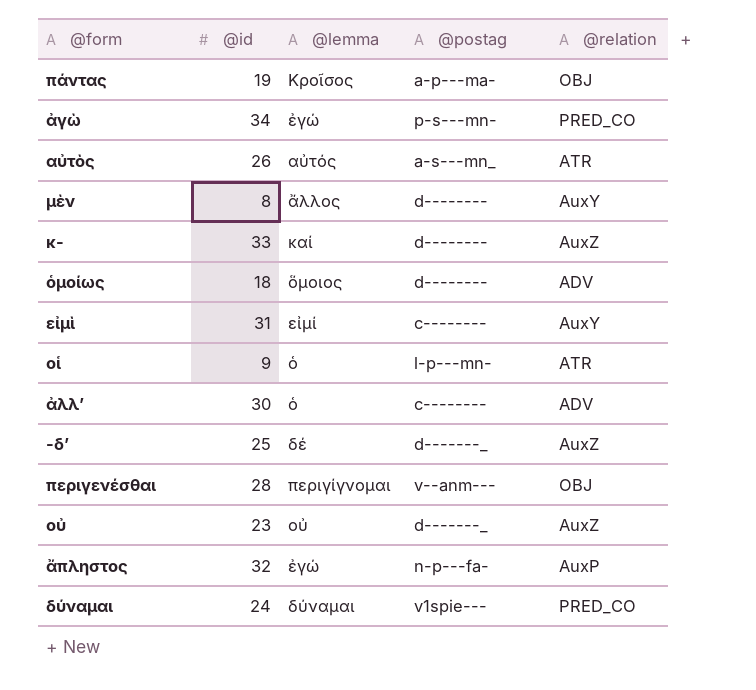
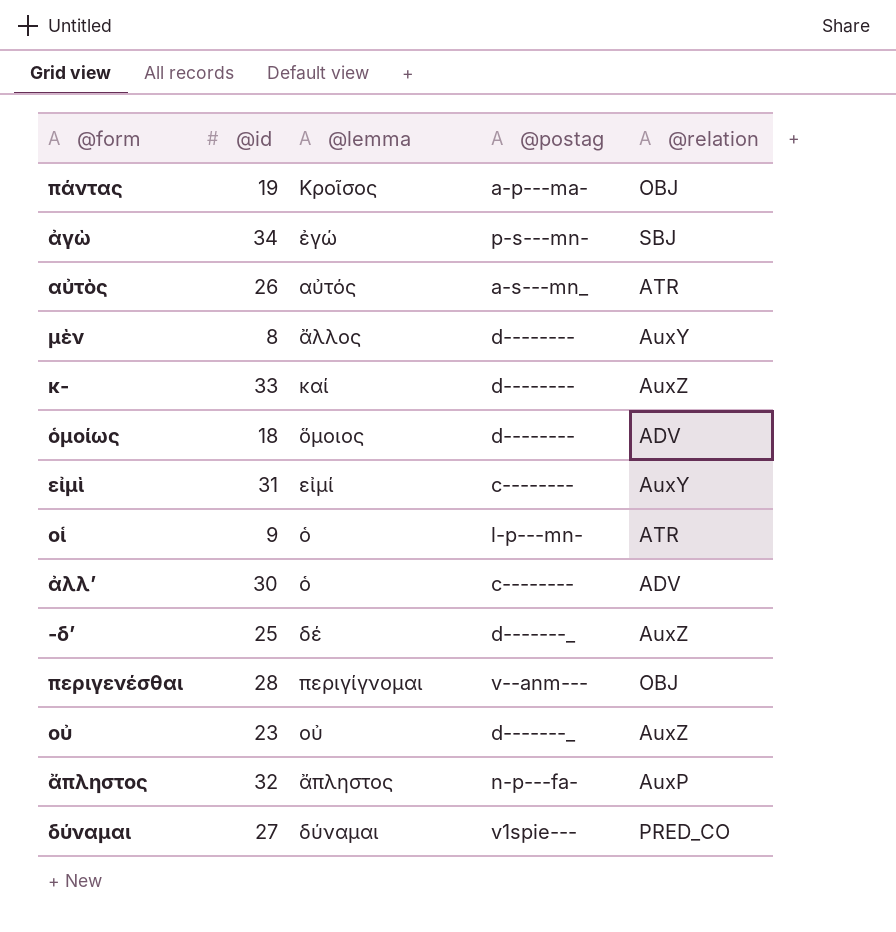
ἀγὼ | @relation: PRED_CO -> SBJ
ἄπληστος | @lemma: ἐγώ -> ἄπληστος
δύναμαι | @id: 24 -> 27

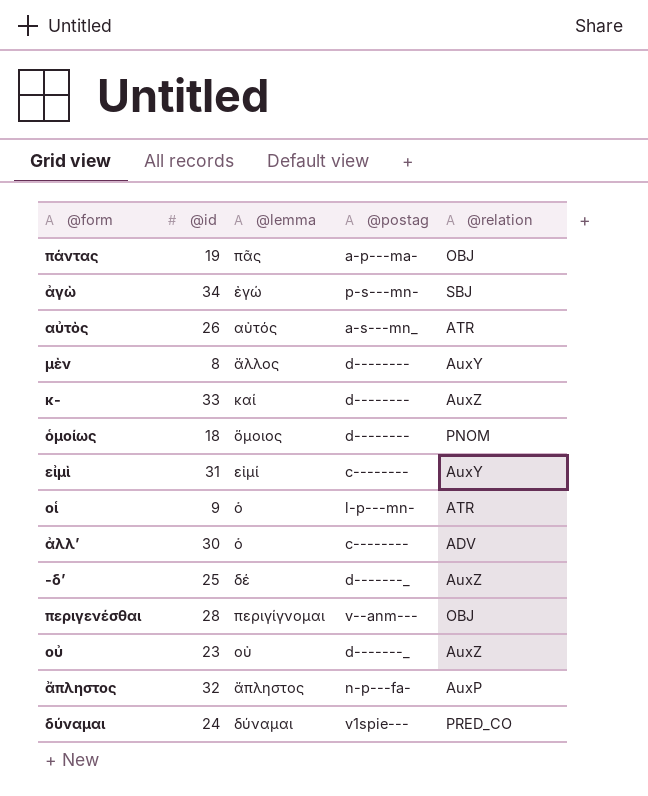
πάντας | @lemma: Κροῖσος -> πᾶς
ὁμοίως | @relation: ADV -> PNOM
δύναμαι | @id: 27 -> 24

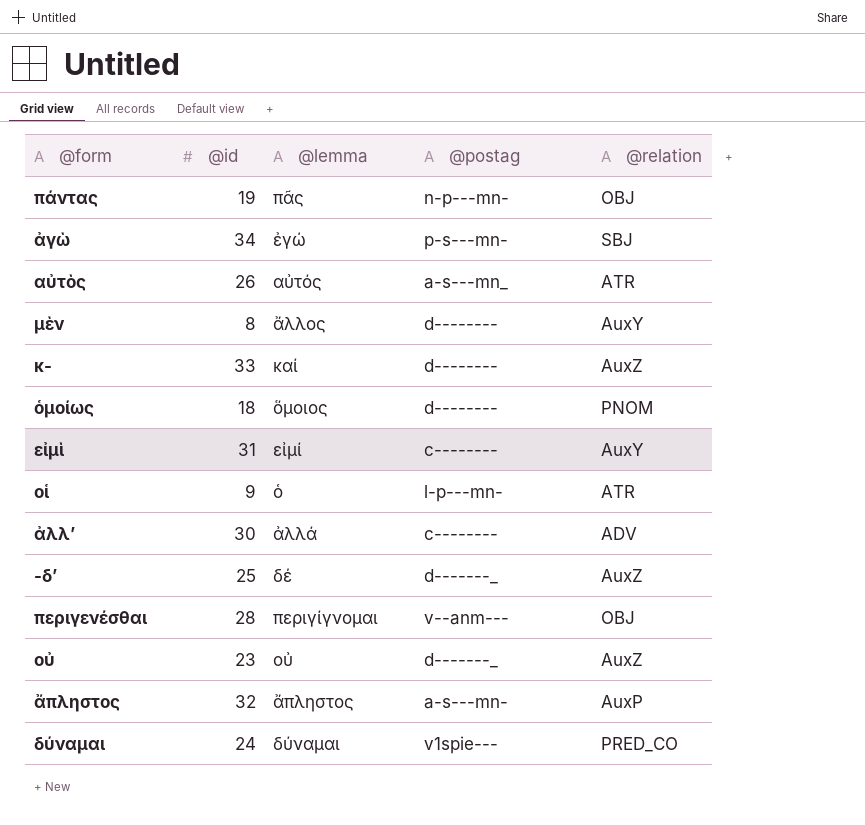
πάντας | @postag: a-p---ma- -> n-p---mn-
ἀλλʼ | @lemma: ὁ -> ἀλλά
ἄπληστος | @postag: n-p---fa- -> a-s---mn-

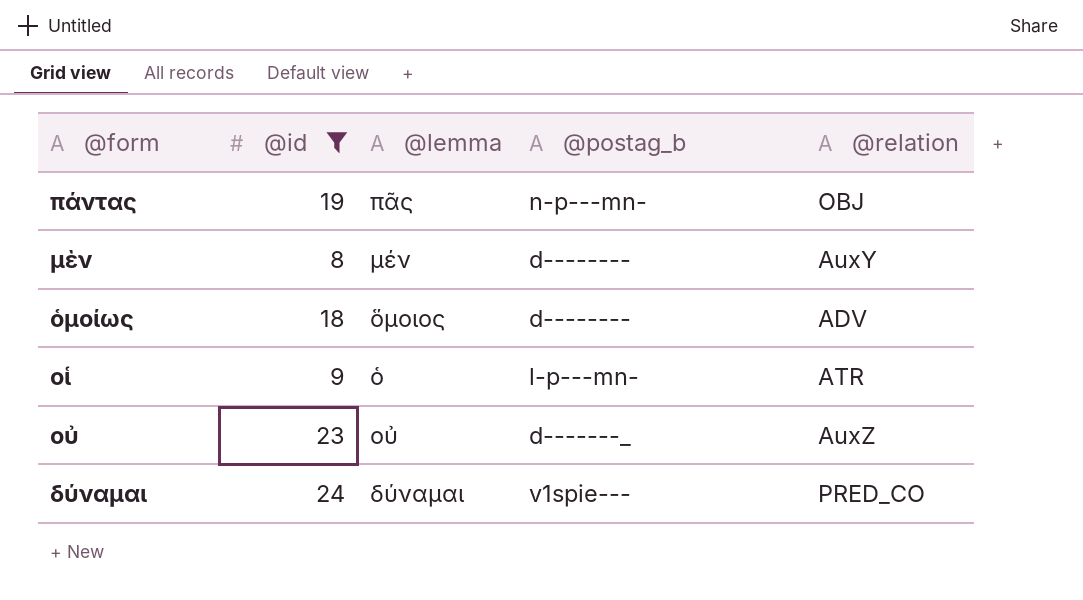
filter: none -> @id <= 24
column name: @postag -> @postag_b
μὲν | @lemma: ἄλλος -> μέν
ὁμοίως | @relation: PNOM -> ADV

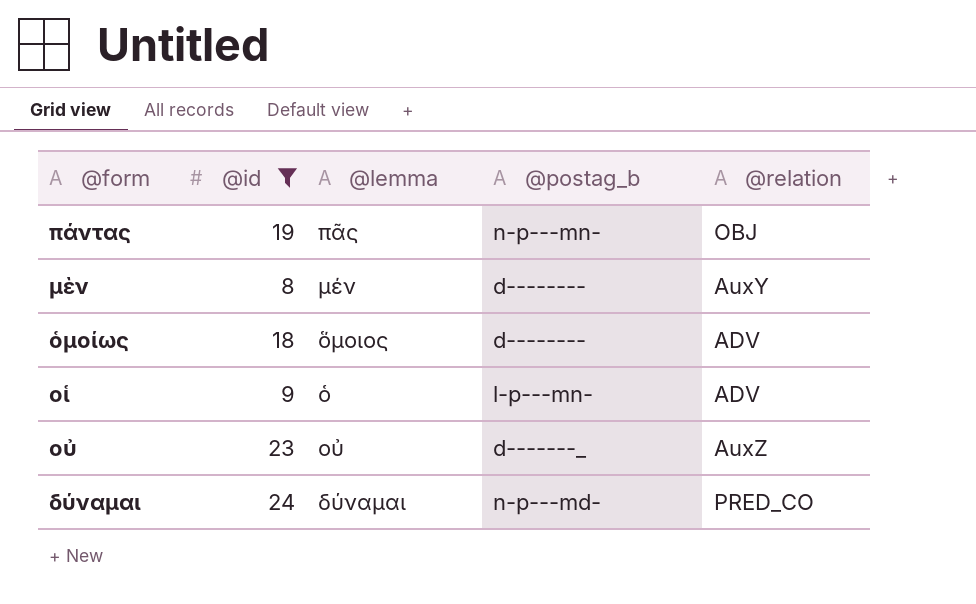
οἱ | @relation: ATR -> ADV
δύναμαι | @postag_b: v1spie--- -> n-p---md-

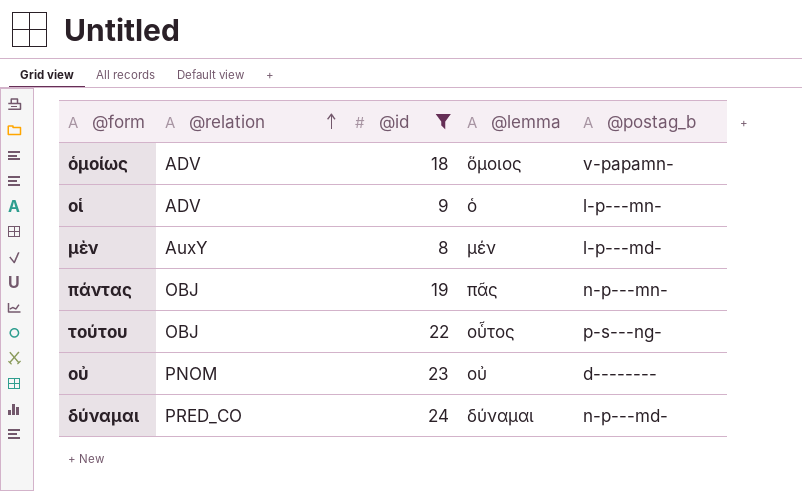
row order: none -> @relation ascending
column @relation | position: 5 -> 2
ὁμοίως | @postag_b: d-------- -> v-papamn-
μὲν | @postag_b: d-------- -> l-p---md-
row τούτου: none -> OBJ | 22 | οὗτος | p-s---ng-
οὐ | @relation: AuxZ -> PNOM
οὐ | @postag_b: d-------_ -> d--------

